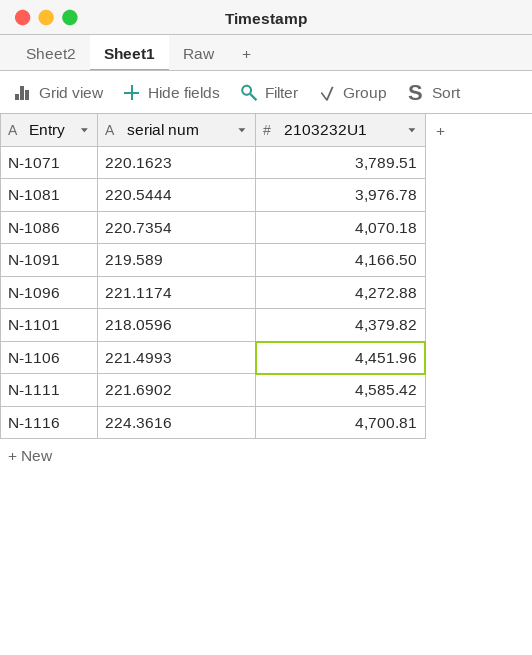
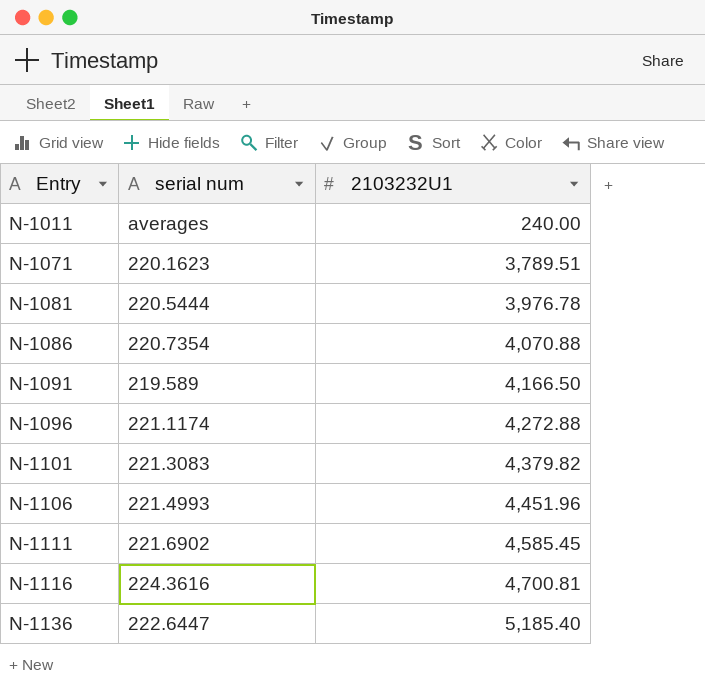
row N-1011: none -> averages | 240.00
N-1086 | 2103232U1: 4,070.18 -> 4,070.88
N-1101 | serial num: 218.0596 -> 221.3083
N-1111 | 2103232U1: 4,585.42 -> 4,585.45
row N-1136: none -> 222.6447 | 5,185.40

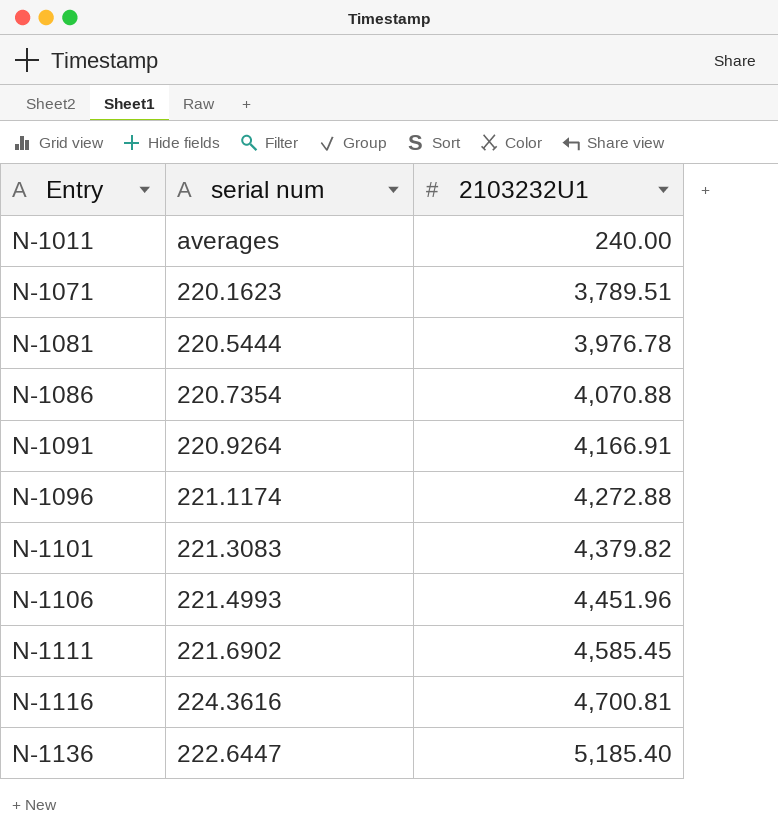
N-1091 | serial num: 219.589 -> 220.9264
N-1091 | 2103232U1: 4,166.50 -> 4,166.91

